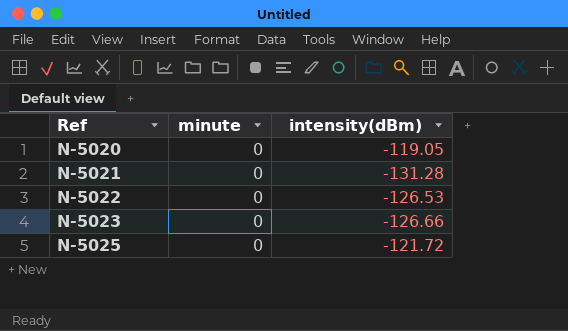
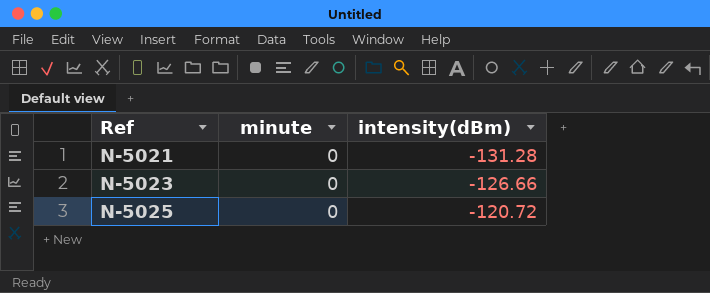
row N-5020: 0 | -119.05 -> none
row N-5022: 0 | -126.53 -> none
N-5025 | intensity(dBm): -121.72 -> -120.72

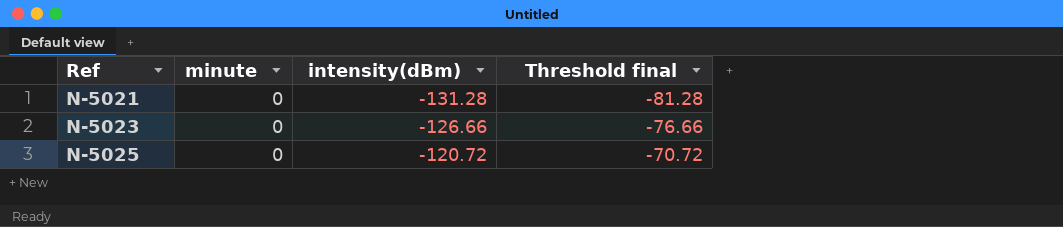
column Threshold final | formula: none -> [intensity(dBm)] + 50

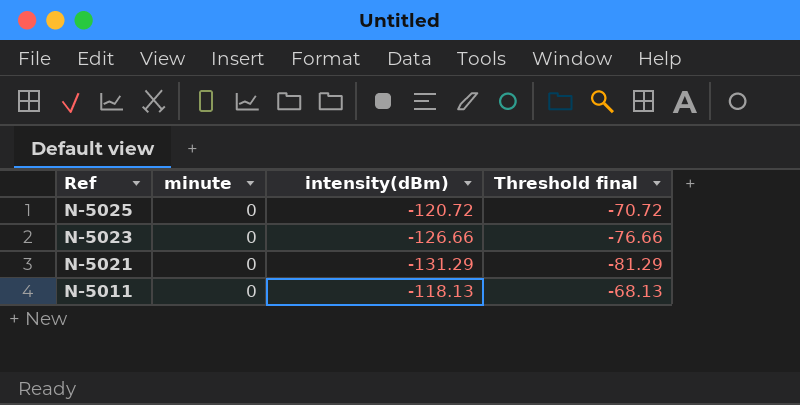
row order: Ref ascending -> Ref descending
N-5021 | intensity(dBm): -131.28 -> -131.29
N-5021 | Threshold final: -81.28 -> -81.29
row N-5011: none -> 0 | -118.13 | -68.13

